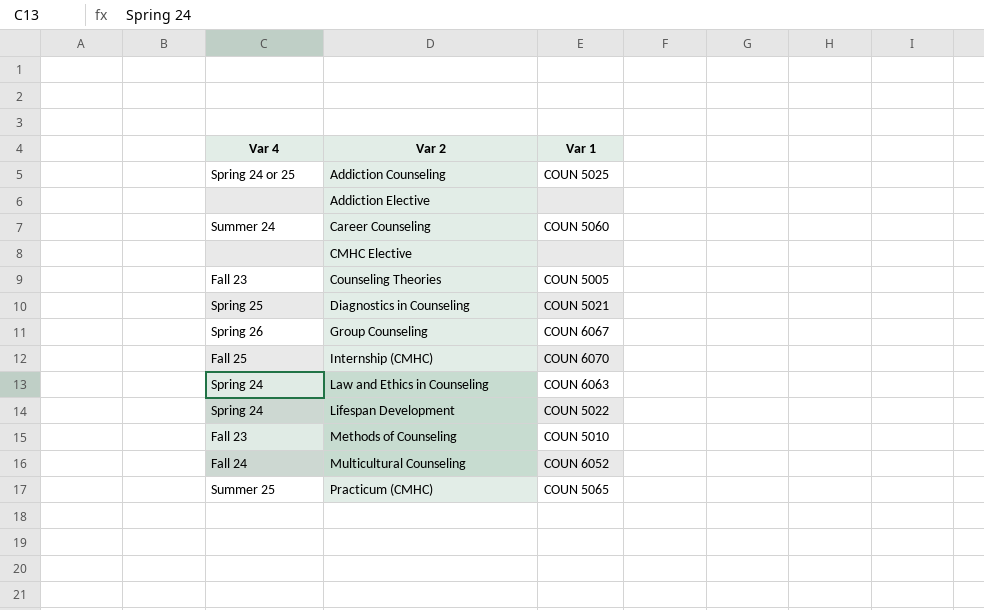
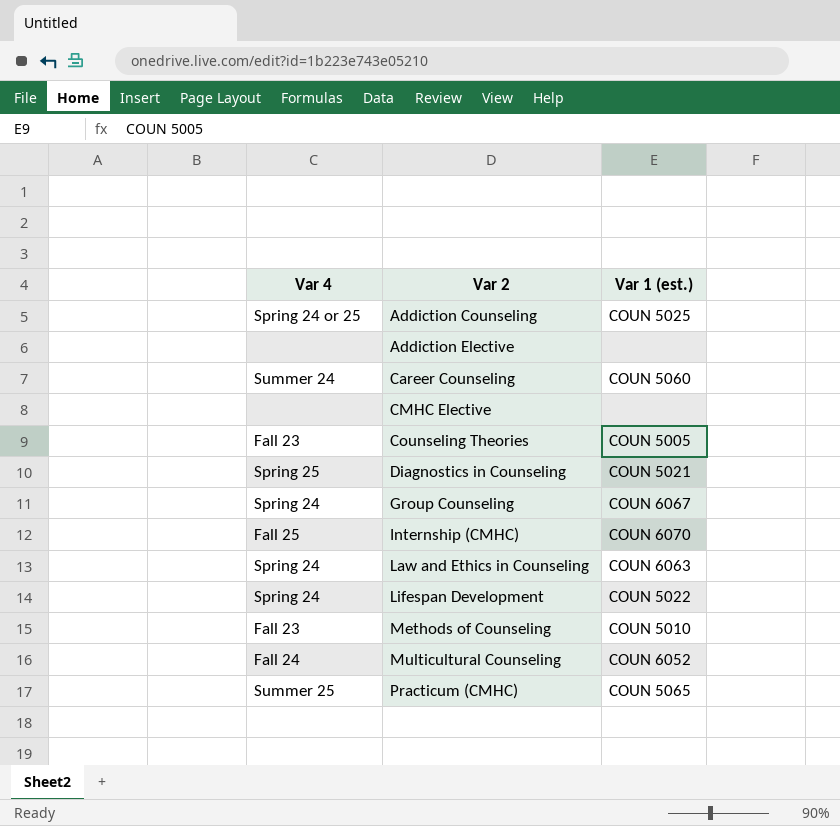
column name: Var 1 -> Var 1 (est.)
Group Counseling | Var 4: Spring 26 -> Spring 24

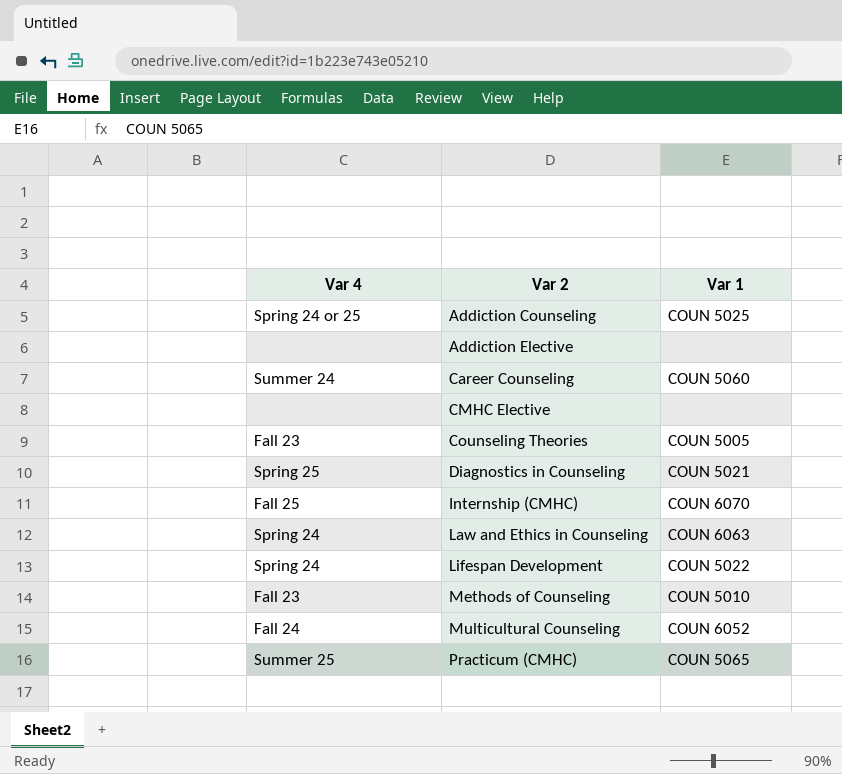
column name: Var 1 (est.) -> Var 1
row Group Counseling: Spring 24 | COUN 6067 -> none

